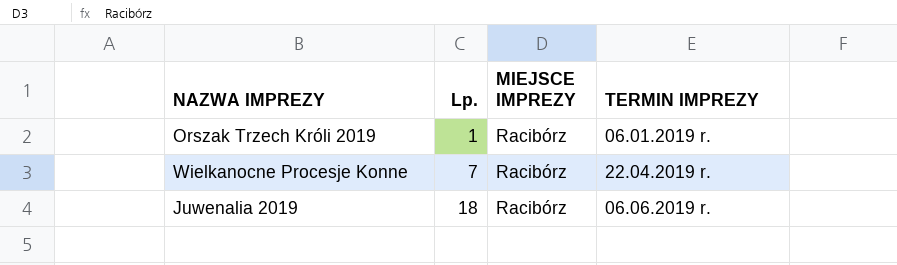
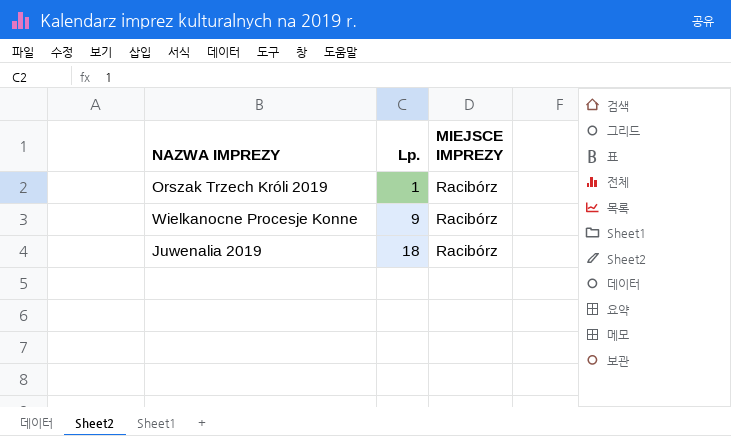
column TERMIN IMPREZY | position: 4 -> none
Wielkanocne Procesje Konne | Lp.: 7 -> 9

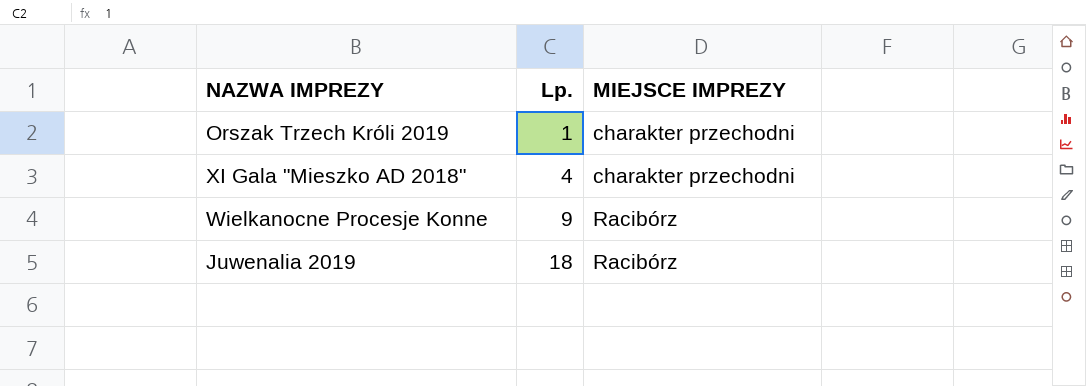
Orszak Trzech Króli 2019 | MIEJSCE IMPREZY: Racibórz -> charakter przechodni
row XI Gala "Mieszko AD 2018": none -> 4 | charakter przechodni

